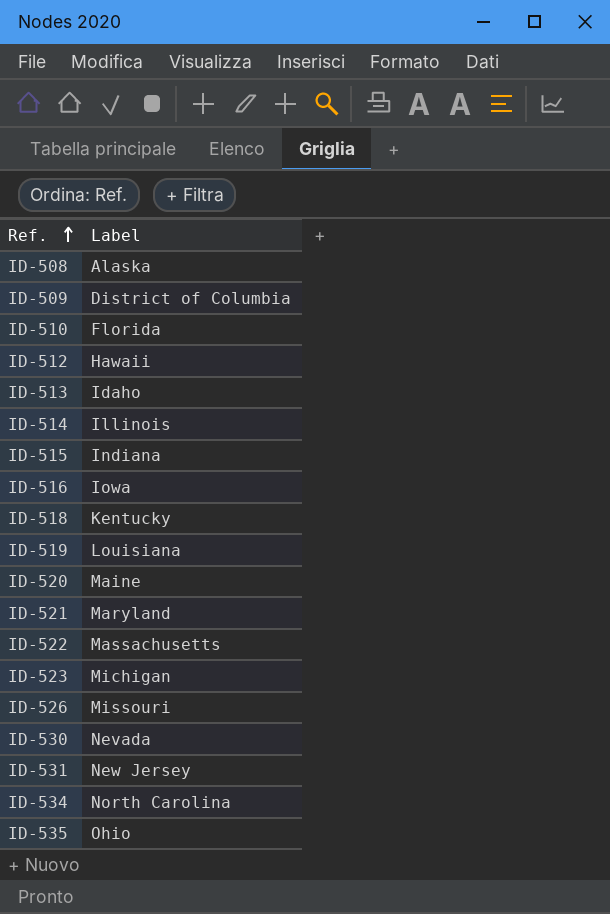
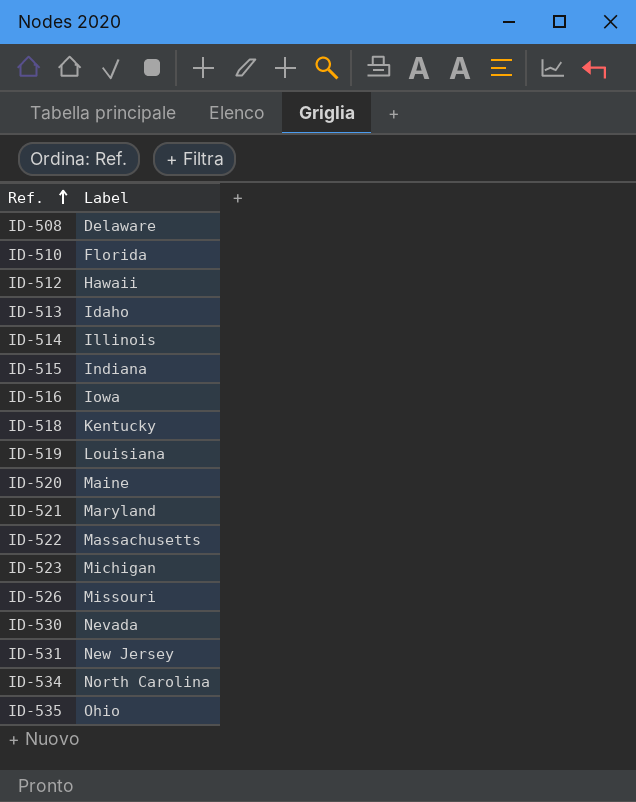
row ID-509: District of Columbia -> none
ID-508 | Label: Alaska -> Delaware

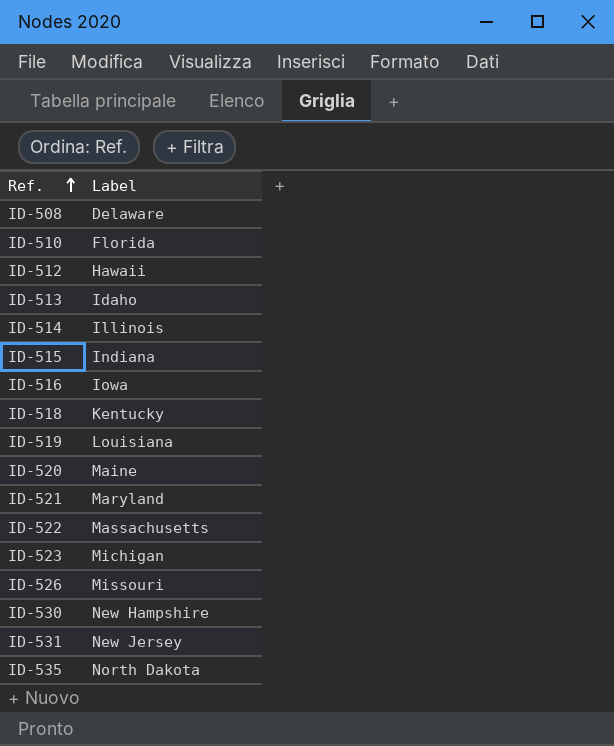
row ID-534: North Carolina -> none
ID-530 | Label: Nevada -> New Hampshire
ID-535 | Label: Ohio -> North Dakota

